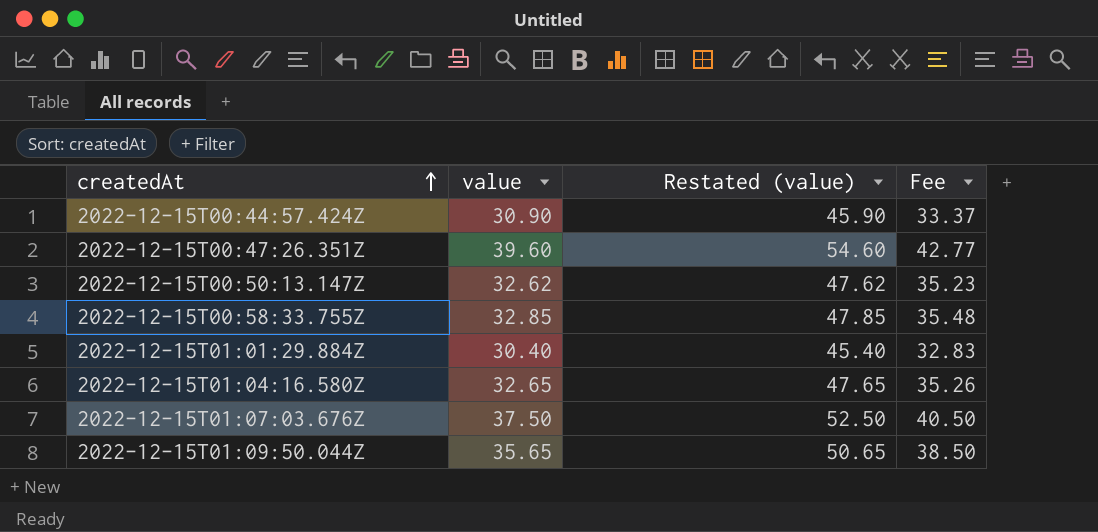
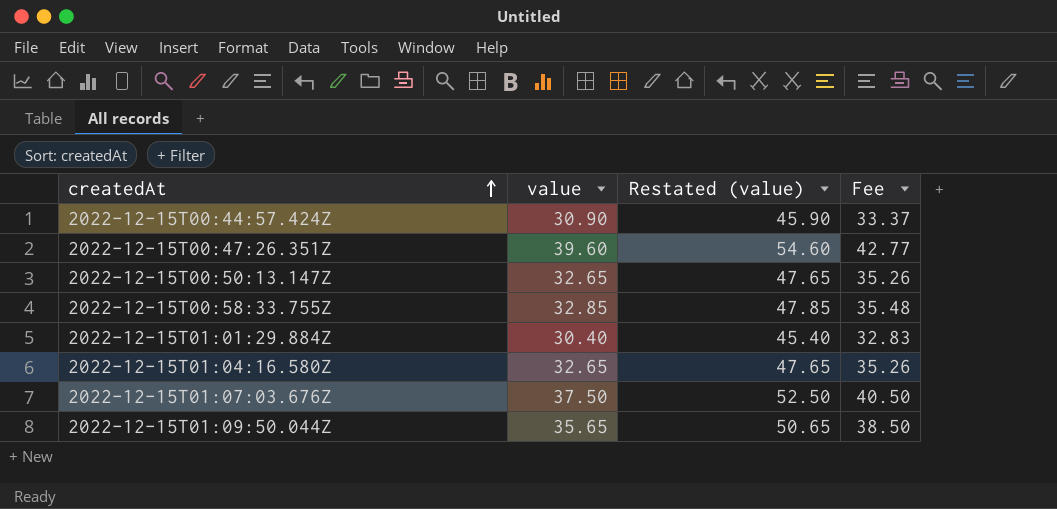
2022-12-15T00:50:13.147Z | value: 32.62 -> 32.65
2022-12-15T00:50:13.147Z | Restated (value): 47.62 -> 47.65
2022-12-15T00:50:13.147Z | Fee: 35.23 -> 35.26

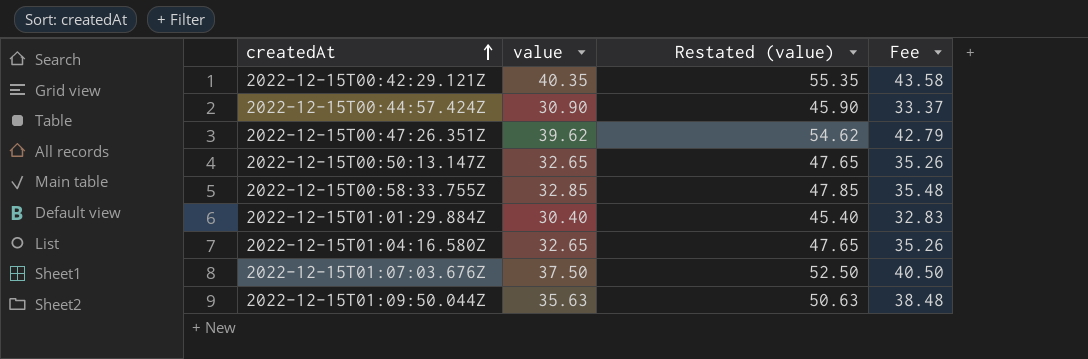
row 2022-12-15T00:42:29.121Z: none -> 40.35 | 55.35 | 43.58
2022-12-15T00:47:26.351Z | value: 39.60 -> 39.62
2022-12-15T00:47:26.351Z | Restated (value): 54.60 -> 54.62
2022-12-15T00:47:26.351Z | Fee: 42.77 -> 42.79
2022-12-15T01:09:50.044Z | value: 35.65 -> 35.63
2022-12-15T01:09:50.044Z | Restated (value): 50.65 -> 50.63
2022-12-15T01:09:50.044Z | Fee: 38.50 -> 38.48

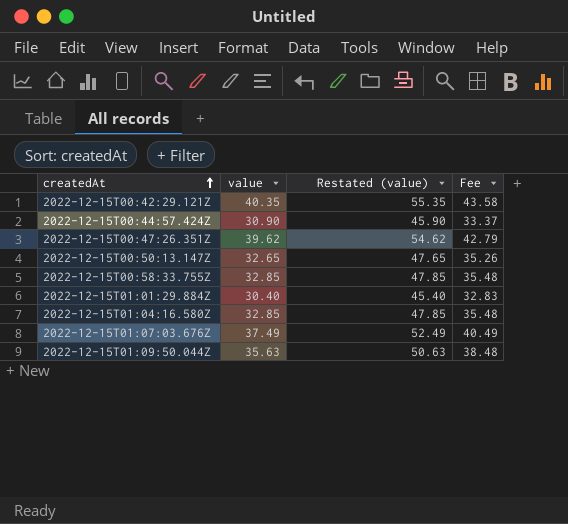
2022-12-15T01:04:16.580Z | value: 32.65 -> 32.85
2022-12-15T01:04:16.580Z | Restated (value): 47.65 -> 47.85
2022-12-15T01:04:16.580Z | Fee: 35.26 -> 35.48
2022-12-15T01:07:03.676Z | value: 37.50 -> 37.49
2022-12-15T01:07:03.676Z | Restated (value): 52.50 -> 52.49
2022-12-15T01:07:03.676Z | Fee: 40.50 -> 40.49

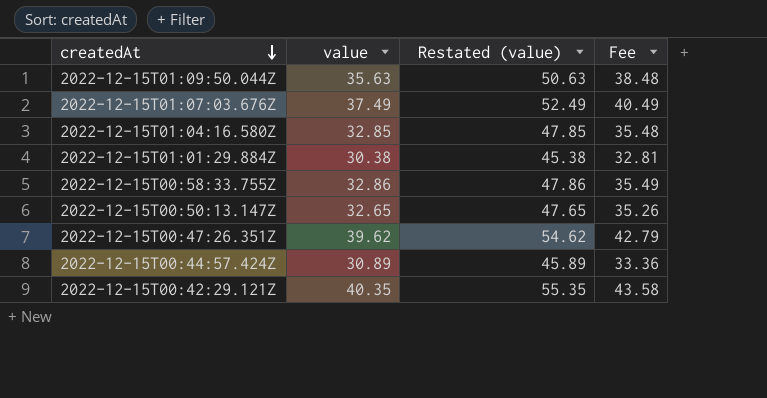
row order: createdAt ascending -> createdAt descending
2022-12-15T01:01:29.884Z | value: 30.40 -> 30.38
2022-12-15T01:01:29.884Z | Restated (value): 45.40 -> 45.38
2022-12-15T01:01:29.884Z | Fee: 32.83 -> 32.81
2022-12-15T00:58:33.755Z | value: 32.85 -> 32.86
2022-12-15T00:58:33.755Z | Restated (value): 47.85 -> 47.86
2022-12-15T00:58:33.755Z | Fee: 35.48 -> 35.49
2022-12-15T00:44:57.424Z | value: 30.90 -> 30.89
2022-12-15T00:44:57.424Z | Restated (value): 45.90 -> 45.89
2022-12-15T00:44:57.424Z | Fee: 33.37 -> 33.36

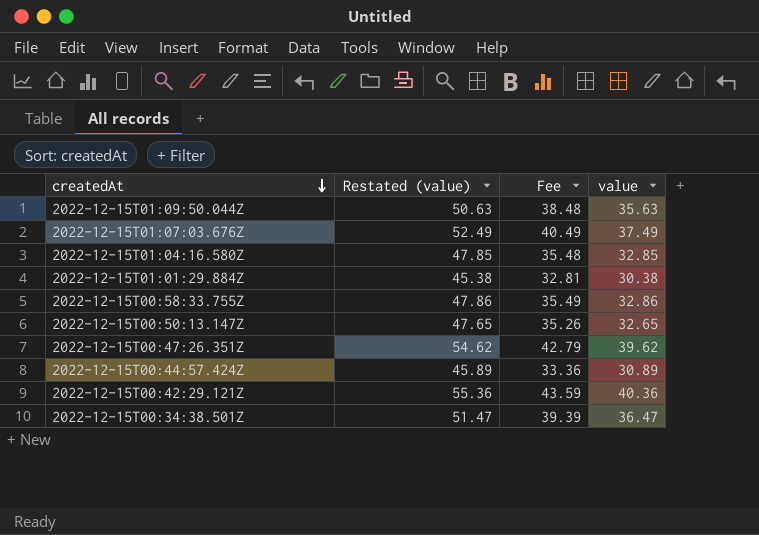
column value | position: 2 -> 4
2022-12-15T00:42:29.121Z | Restated (value): 55.35 -> 55.36
2022-12-15T00:42:29.121Z | Fee: 43.58 -> 43.59
2022-12-15T00:42:29.121Z | value: 40.35 -> 40.36
row 2022-12-15T00:34:38.501Z: none -> 51.47 | 39.39 | 36.47

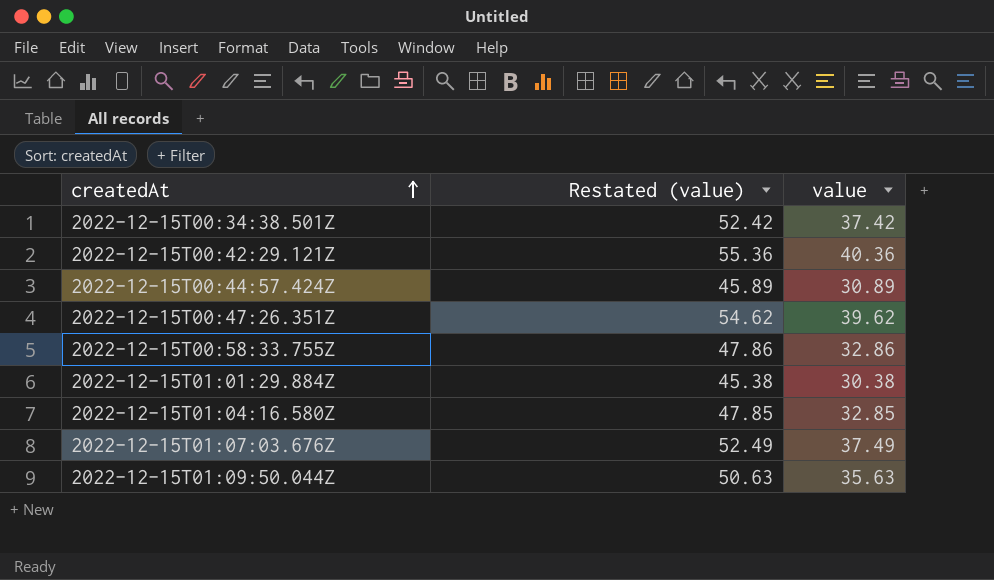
row order: createdAt descending -> createdAt ascending
column Fee | formula: [value] * 1.08 -> none
row 2022-12-15T00:50:13.147Z: 47.65 | 35.26 | 32.65 -> none
2022-12-15T00:34:38.501Z | Restated (value): 51.47 -> 52.42
2022-12-15T00:34:38.501Z | value: 36.47 -> 37.42

